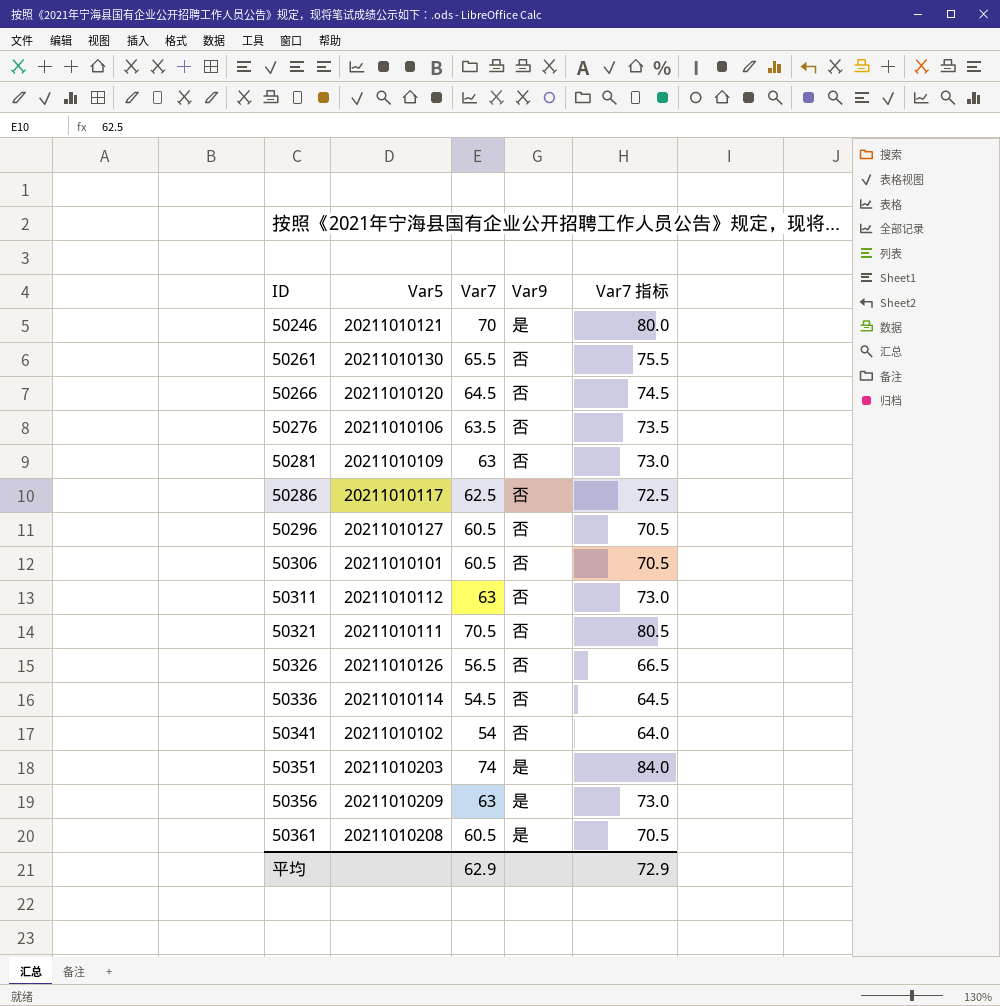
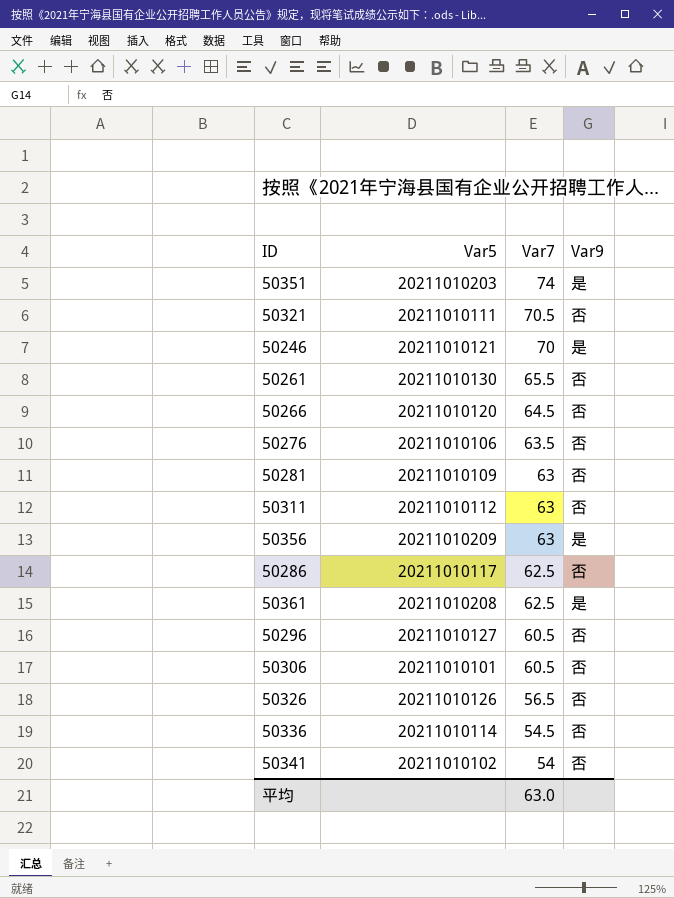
row order: ID ascending -> Var7 descending
column Var7 指标 | formula: [Var7] + 10 -> none
50361 | Var7: 60.5 -> 62.5
平均 | Var7: 62.9 -> 63.0

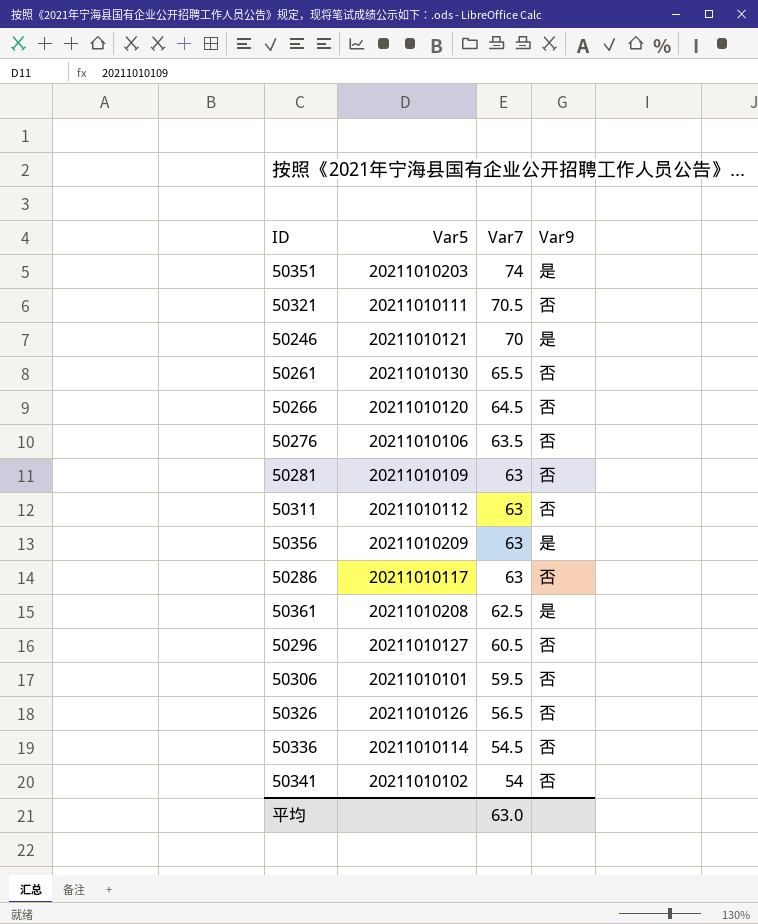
50286 | Var7: 62.5 -> 63
50306 | Var7: 60.5 -> 59.5

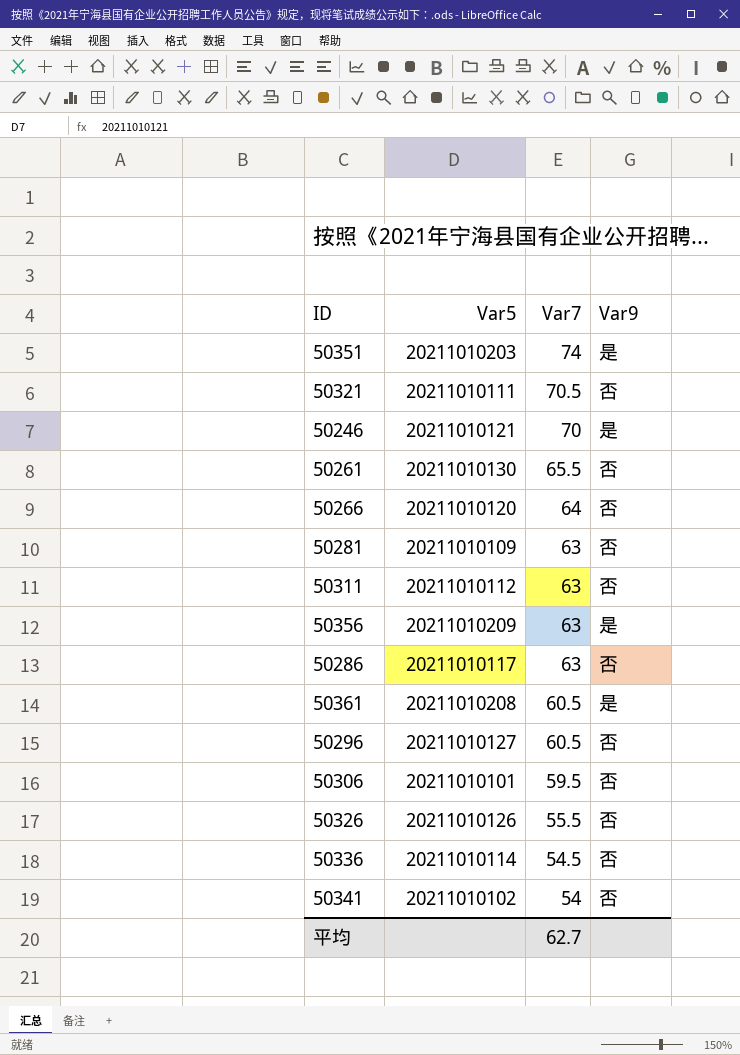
row 50276: 20211010106 | 63.5 | 否 -> none
50266 | Var7: 64.5 -> 64
50361 | Var7: 62.5 -> 60.5
50326 | Var7: 56.5 -> 55.5
平均 | Var7: 63.0 -> 62.7

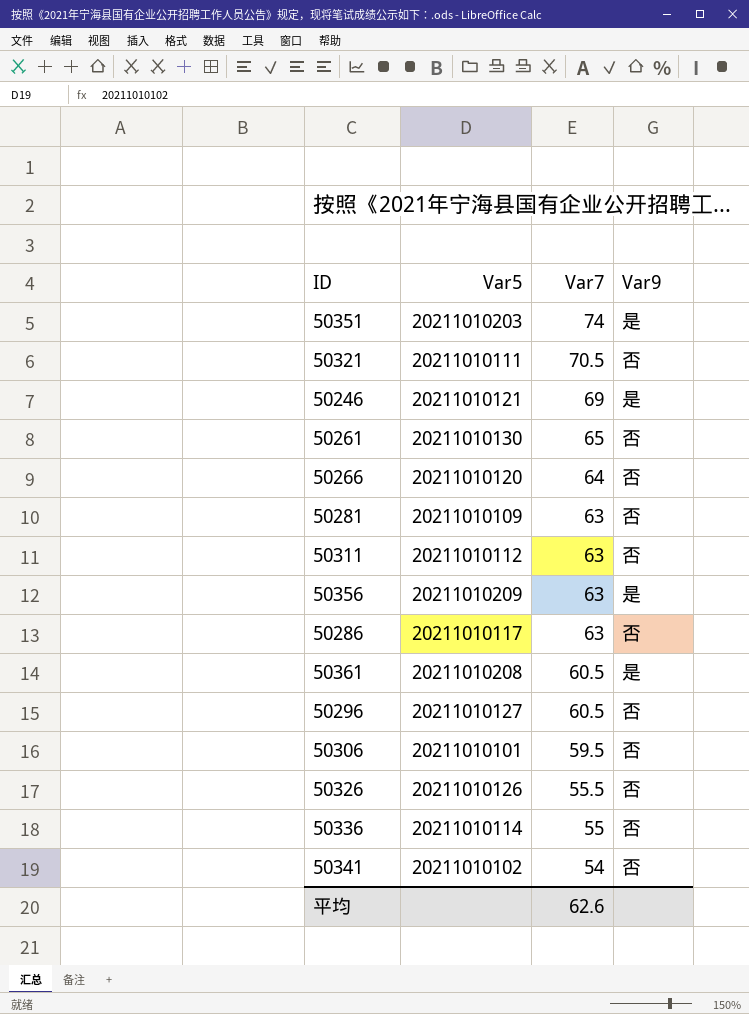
50246 | Var7: 70 -> 69
50261 | Var7: 65.5 -> 65
50336 | Var7: 54.5 -> 55
平均 | Var7: 62.7 -> 62.6

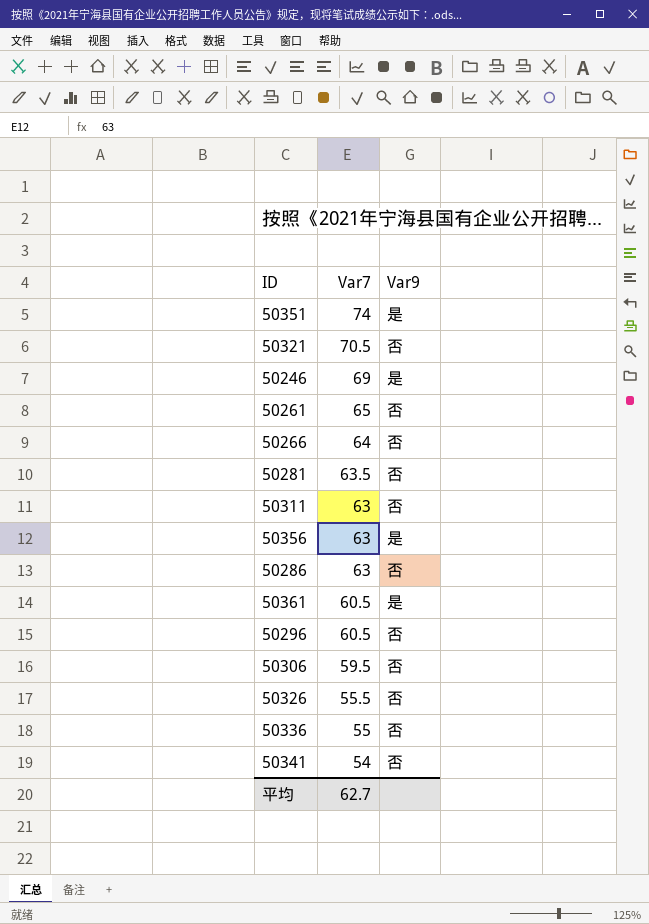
column Var5 | position: 2 -> none
50281 | Var7: 63 -> 63.5
平均 | Var7: 62.6 -> 62.7

